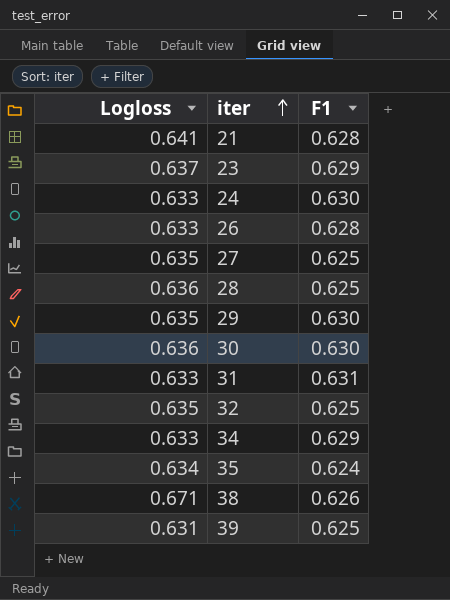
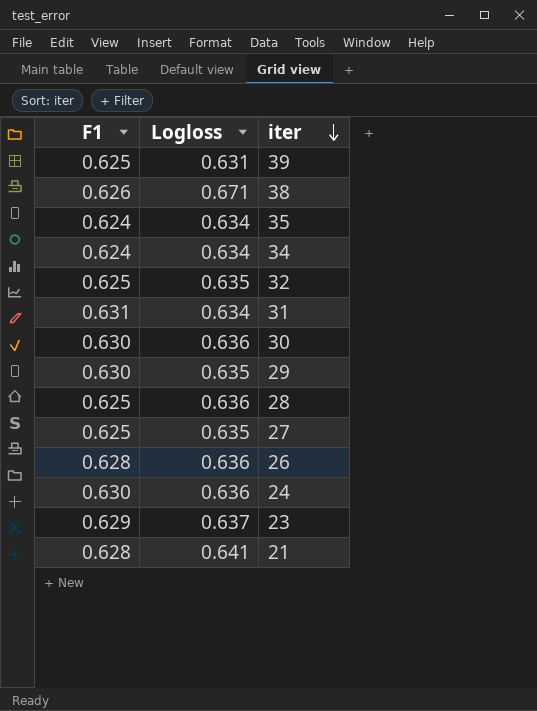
row order: iter ascending -> iter descending
column F1 | position: 3 -> 1
34 | F1: 0.629 -> 0.624
34 | Logloss: 0.633 -> 0.634
31 | Logloss: 0.633 -> 0.634
26 | Logloss: 0.633 -> 0.636
24 | Logloss: 0.633 -> 0.636

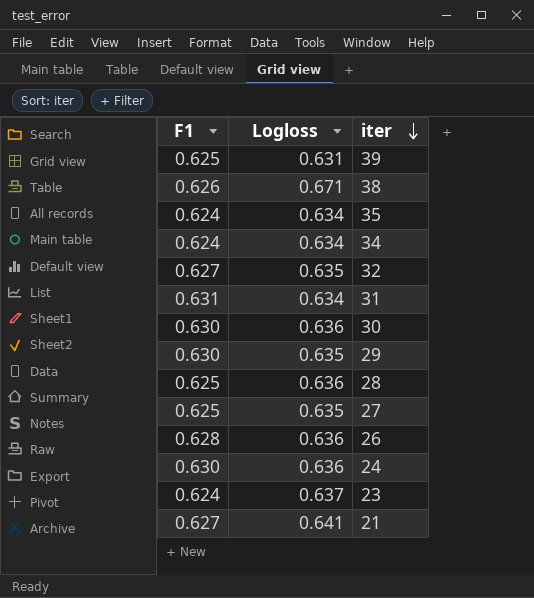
32 | F1: 0.625 -> 0.627
23 | F1: 0.629 -> 0.624
21 | F1: 0.628 -> 0.627

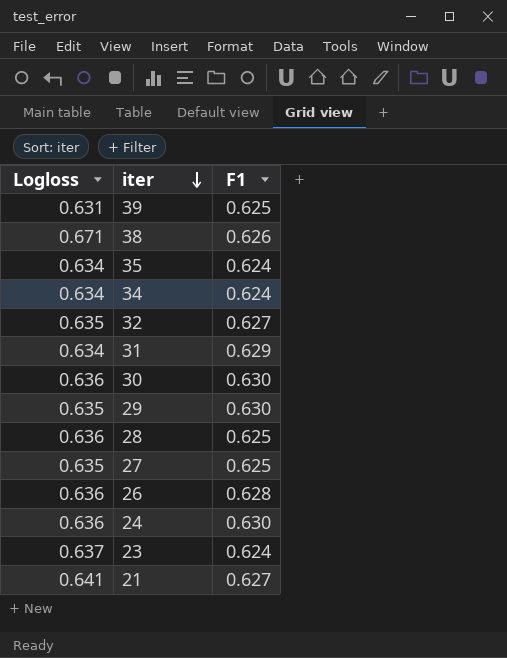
column F1 | position: 1 -> 3
31 | F1: 0.631 -> 0.629

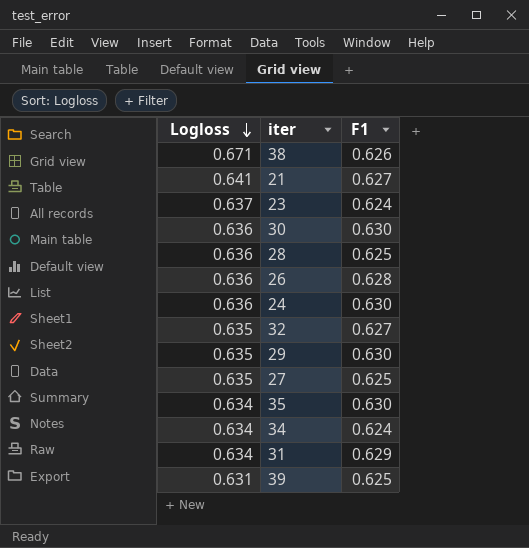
row order: iter descending -> Logloss descending
35 | F1: 0.624 -> 0.630

